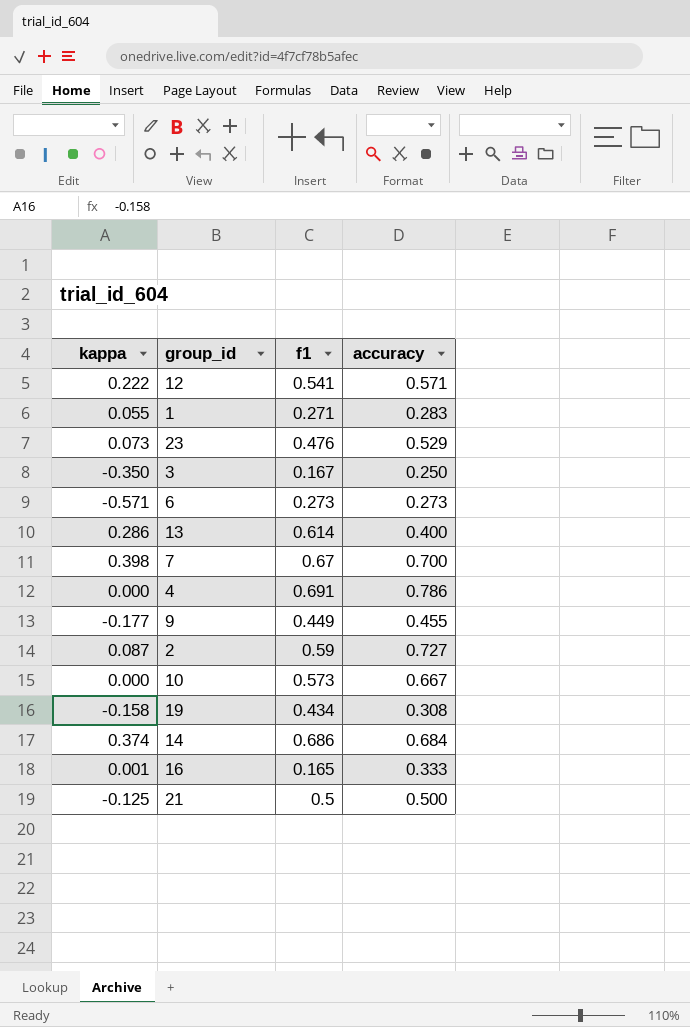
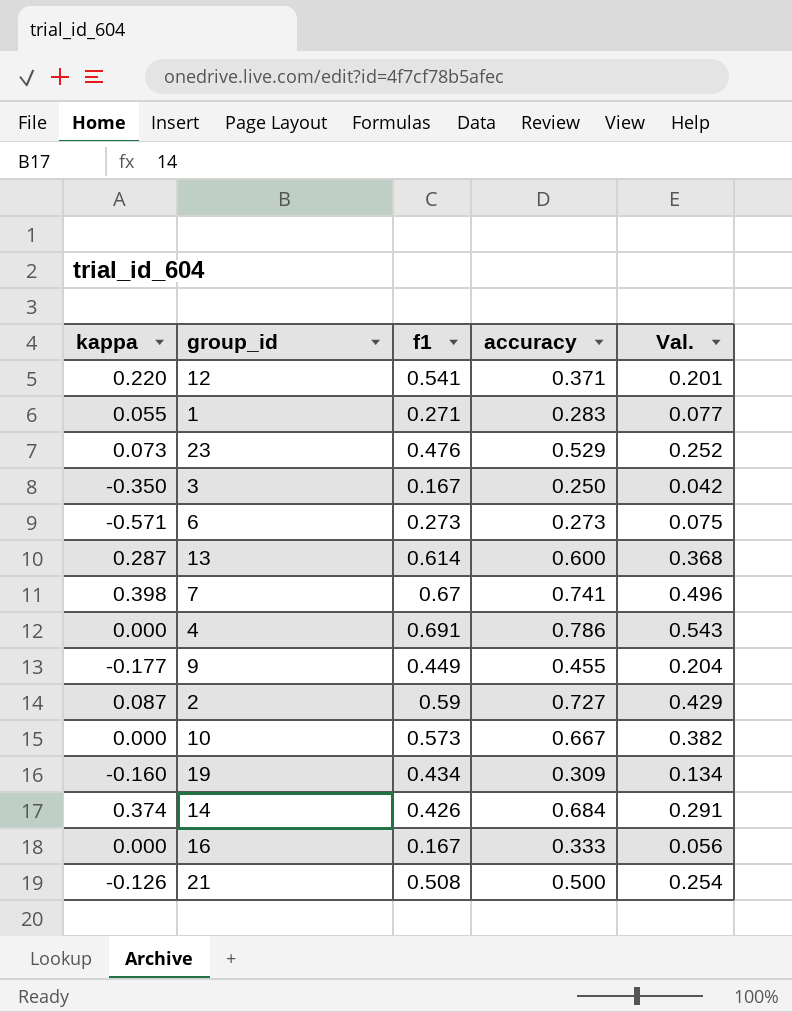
column Val. | formula: none -> [f1] * [accuracy]
12 | kappa: 0.222 -> 0.220
12 | accuracy: 0.571 -> 0.371
13 | kappa: 0.286 -> 0.287
13 | accuracy: 0.400 -> 0.600
7 | accuracy: 0.700 -> 0.741
19 | kappa: -0.158 -> -0.160
19 | accuracy: 0.308 -> 0.309
14 | f1: 0.686 -> 0.426
16 | kappa: 0.001 -> 0.000
16 | f1: 0.165 -> 0.167
21 | kappa: -0.125 -> -0.126
21 | f1: 0.5 -> 0.508

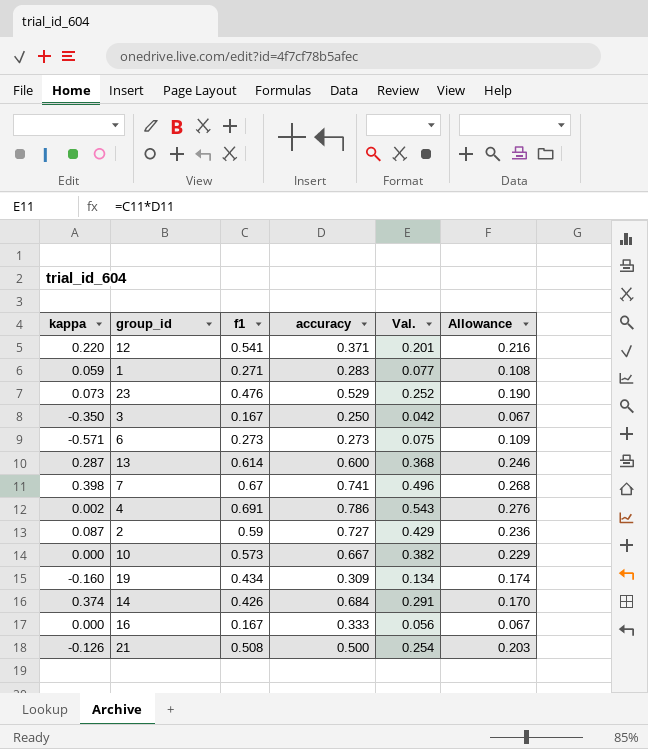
column Allowance | formula: none -> [f1] * 0.4
row 9: -0.177 | 0.449 | 0.455 | 0.204 -> none
1 | kappa: 0.055 -> 0.059
4 | kappa: 0.000 -> 0.002

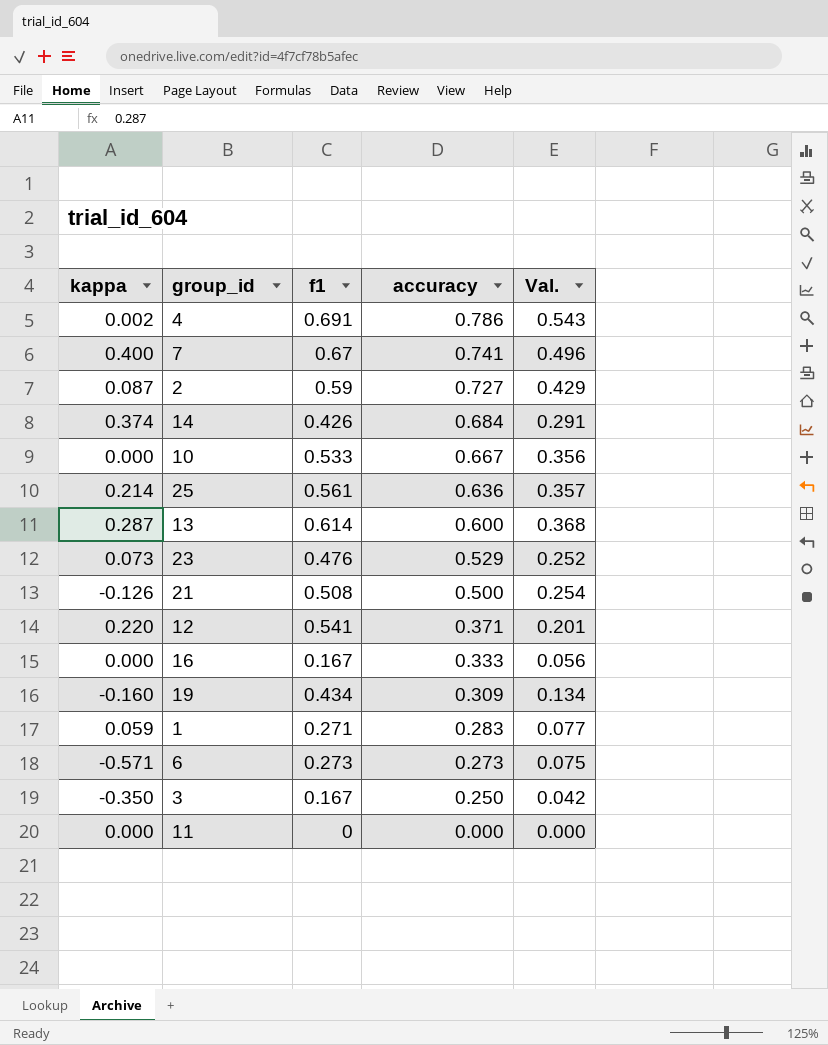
row order: none -> accuracy descending
column Allowance | formula: [f1] * 0.4 -> none
7 | kappa: 0.398 -> 0.400
10 | f1: 0.573 -> 0.533
10 | Val.: 0.382 -> 0.356
row 25: none -> 0.214 | 0.561 | 0.636 | 0.357
row 11: none -> 0.000 | 0 | 0.000 | 0.000

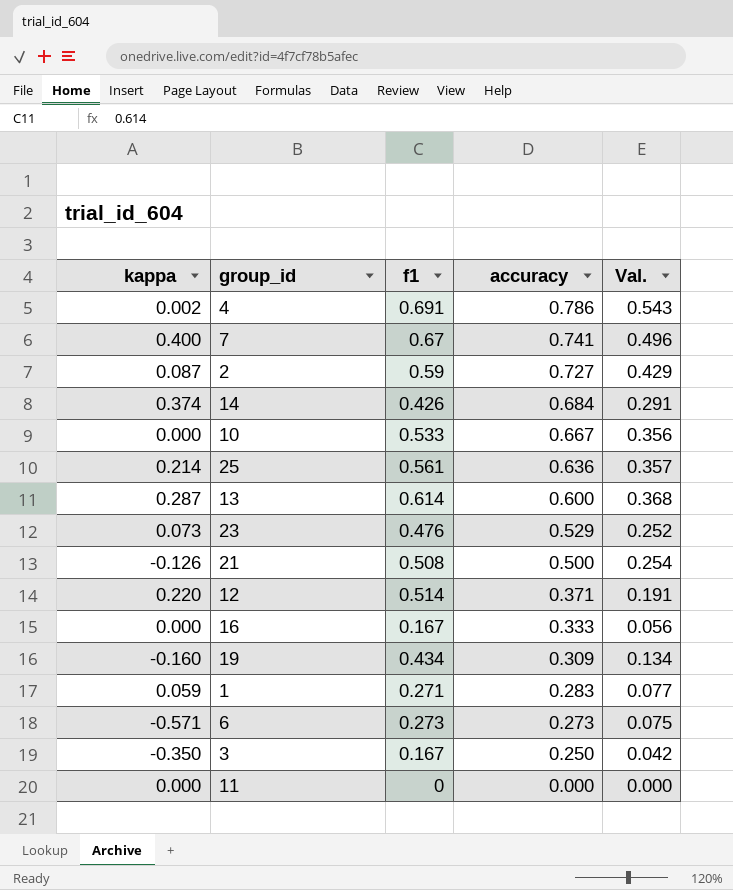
12 | f1: 0.541 -> 0.514
12 | Val.: 0.201 -> 0.191

